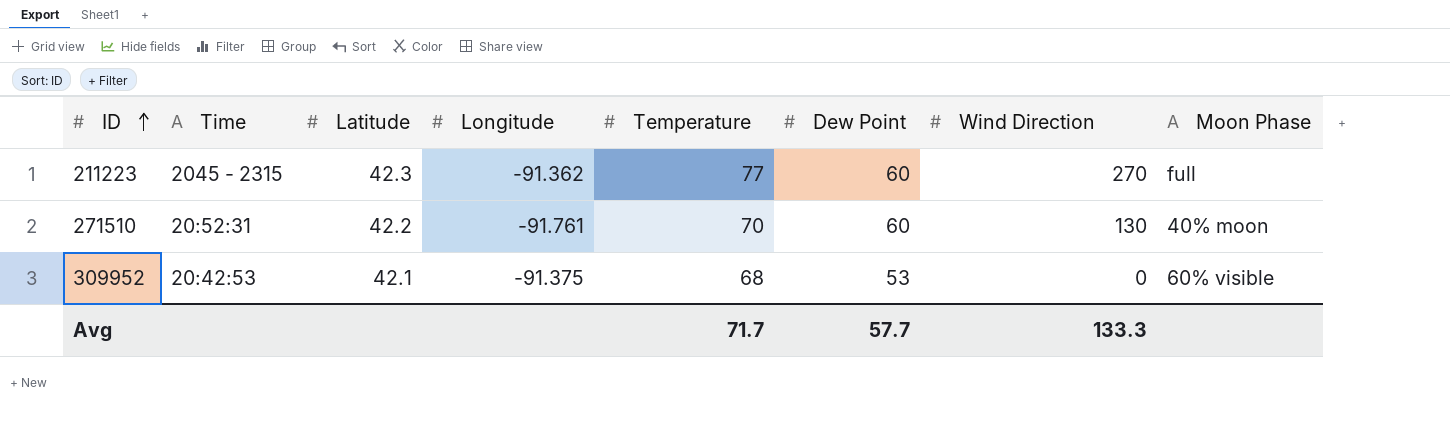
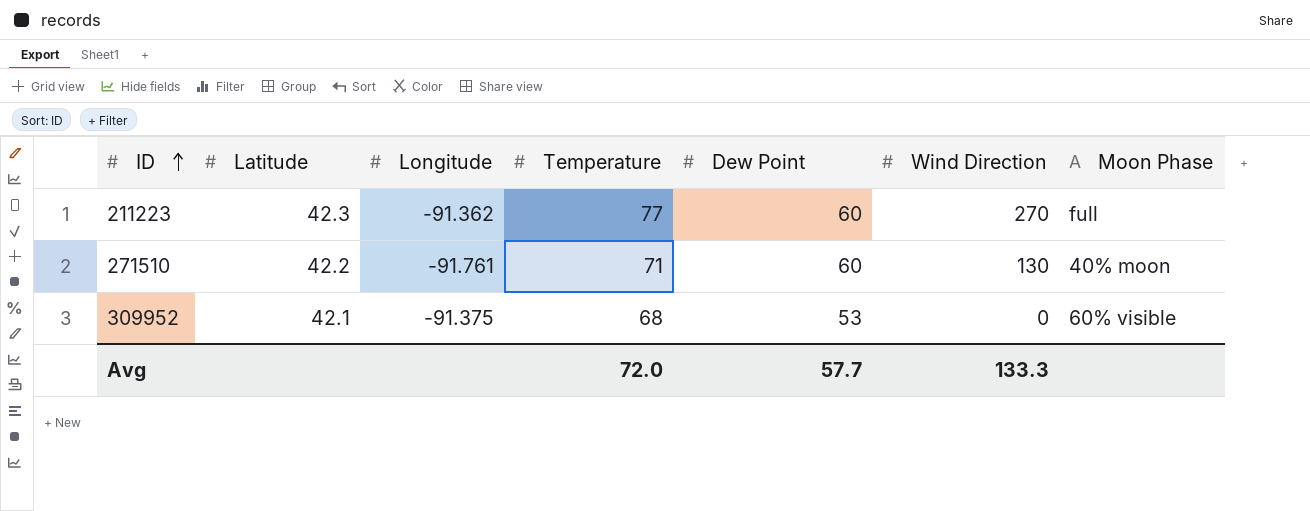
column Time | position: 2 -> none
271510 | Temperature: 70 -> 71
Avg | Temperature: 71.7 -> 72.0

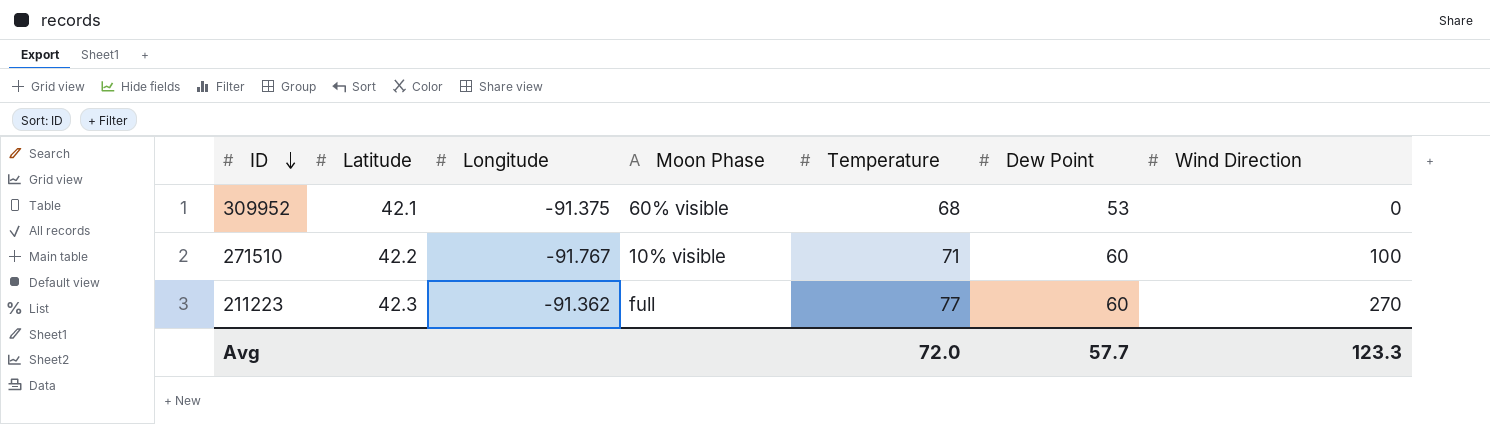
row order: ID ascending -> ID descending
column Moon Phase | position: 7 -> 4
271510 | Longitude: -91.761 -> -91.767
271510 | Moon Phase: 40% moon -> 10% visible
271510 | Wind Direction: 130 -> 100
Avg | Wind Direction: 133.3 -> 123.3

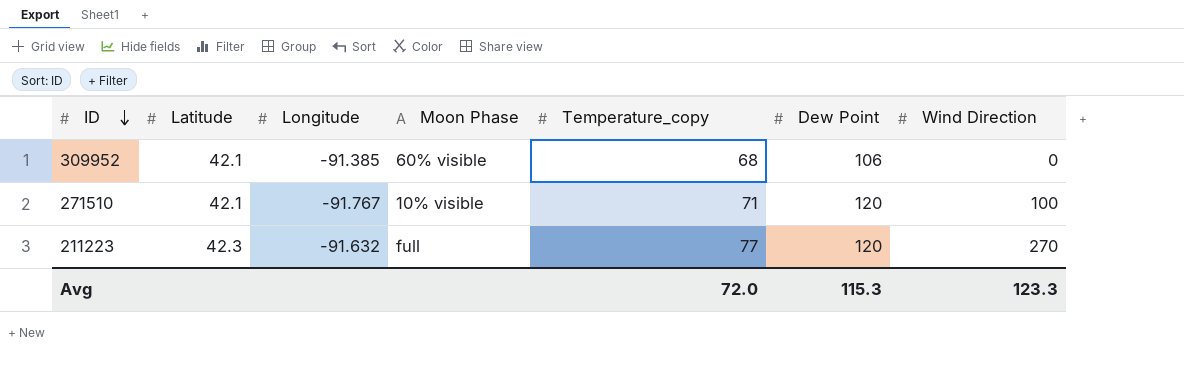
column name: Temperature -> Temperature_copy
309952 | Longitude: -91.375 -> -91.385
309952 | Dew Point: 53 -> 106
271510 | Latitude: 42.2 -> 42.1
271510 | Dew Point: 60 -> 120
211223 | Longitude: -91.362 -> -91.632
211223 | Dew Point: 60 -> 120
Avg | Dew Point: 57.7 -> 115.3

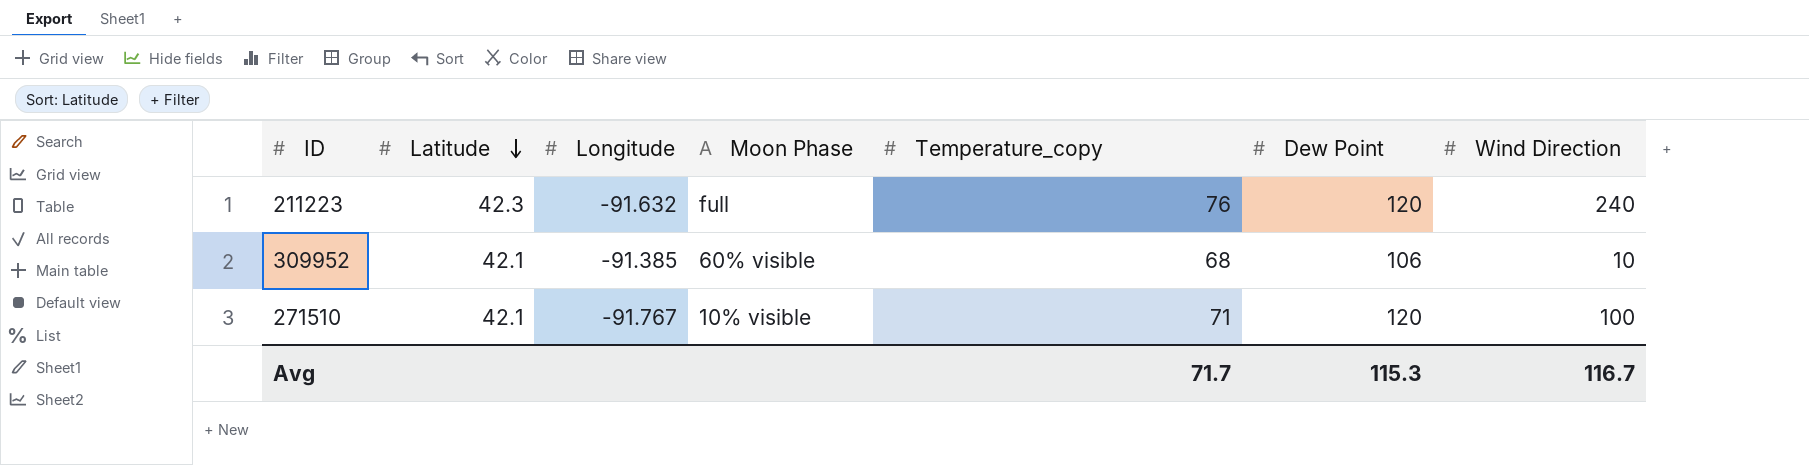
row order: ID descending -> Latitude descending
211223 | Temperature_copy: 77 -> 76
211223 | Wind Direction: 270 -> 240
309952 | Wind Direction: 0 -> 10
Avg | Temperature_copy: 72.0 -> 71.7
Avg | Wind Direction: 123.3 -> 116.7

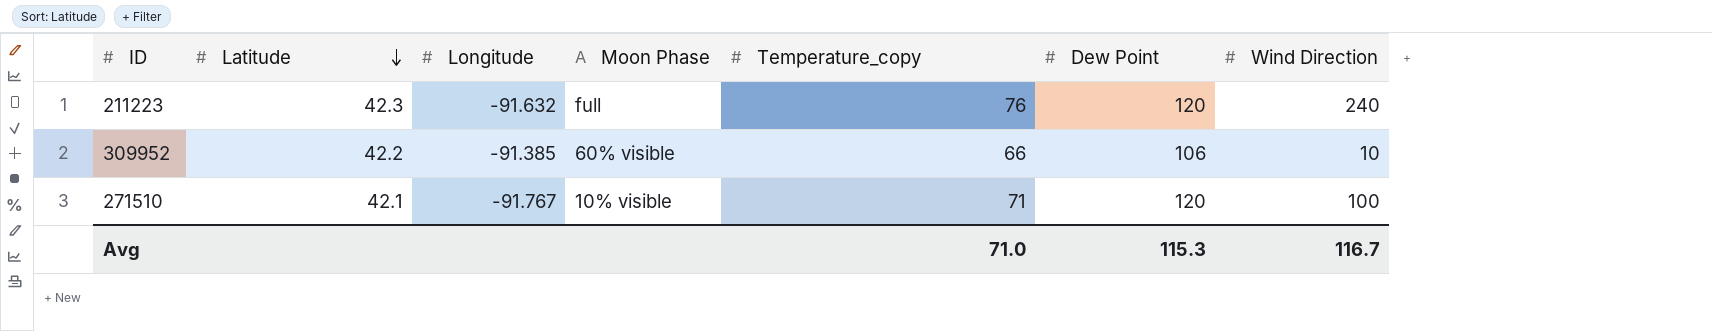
309952 | Latitude: 42.1 -> 42.2
309952 | Temperature_copy: 68 -> 66
Avg | Temperature_copy: 71.7 -> 71.0

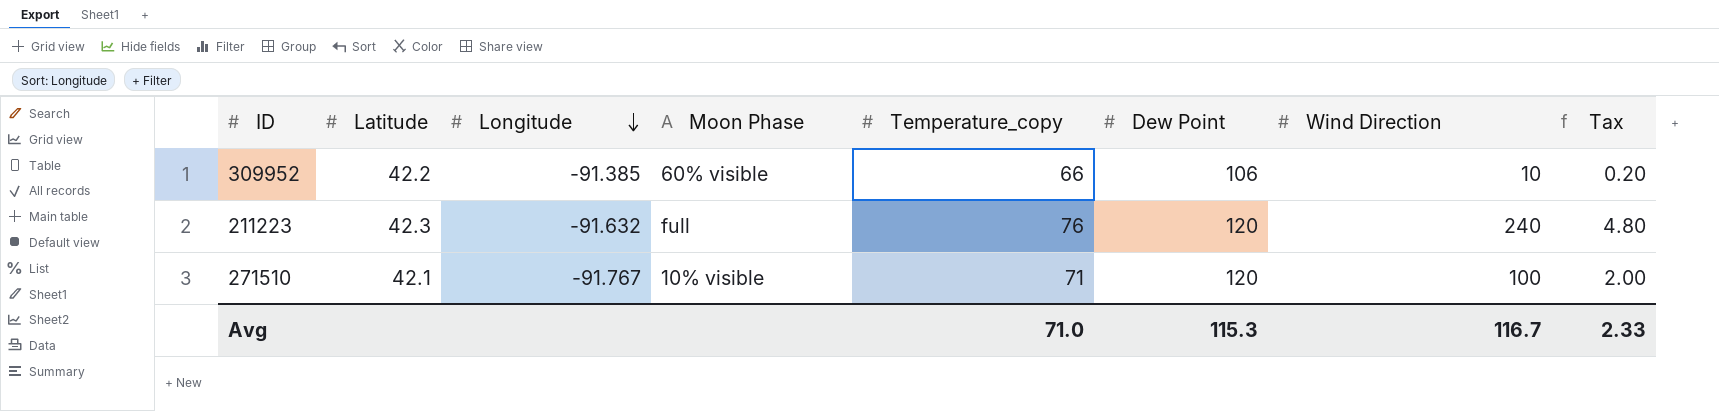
row order: Latitude descending -> Longitude descending
column Tax | formula: none -> [Wind Direction] * 0.02

